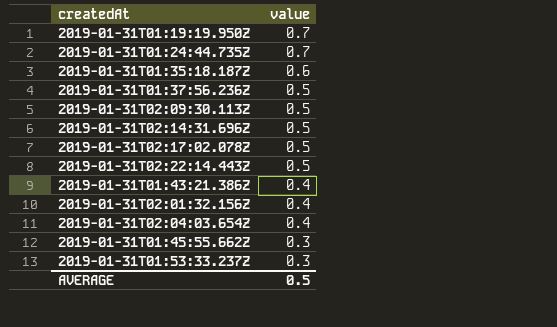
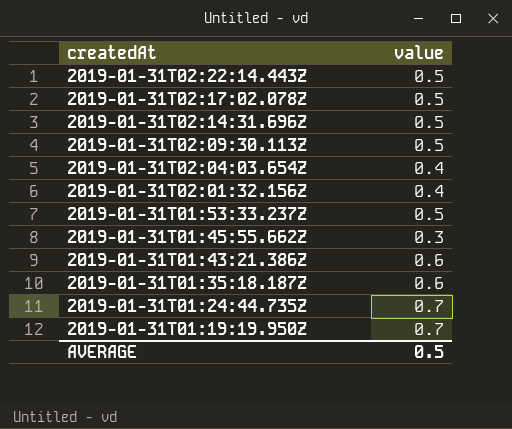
row order: value descending -> createdAt descending
row 2019-01-31T01:37:56.236Z: 0.5 -> none
2019-01-31T01:53:33.237Z | value: 0.3 -> 0.5
2019-01-31T01:43:21.386Z | value: 0.4 -> 0.6

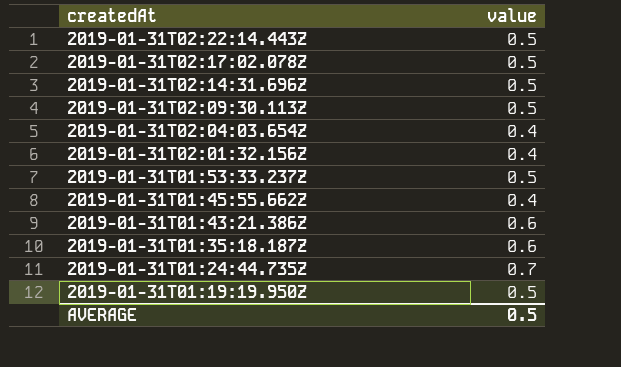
2019-01-31T01:45:55.662Z | value: 0.3 -> 0.4
2019-01-31T01:19:19.950Z | value: 0.7 -> 0.5

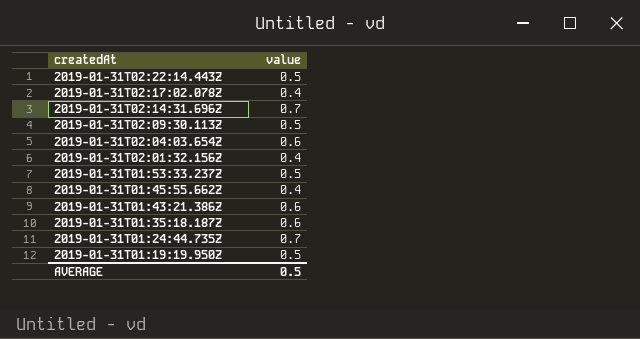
2019-01-31T02:17:02.078Z | value: 0.5 -> 0.4
2019-01-31T02:14:31.696Z | value: 0.5 -> 0.7
2019-01-31T02:04:03.654Z | value: 0.4 -> 0.6

